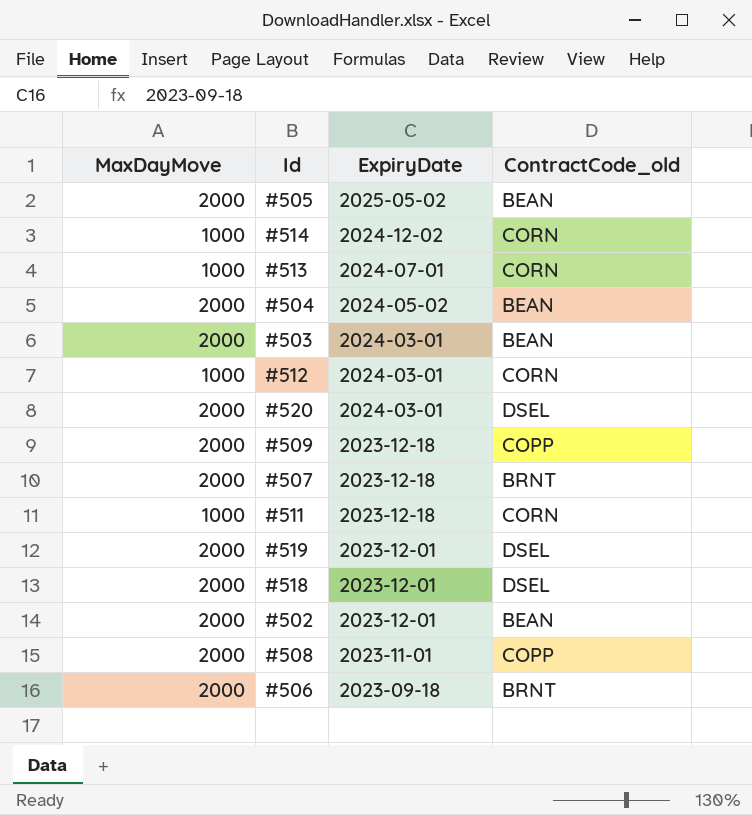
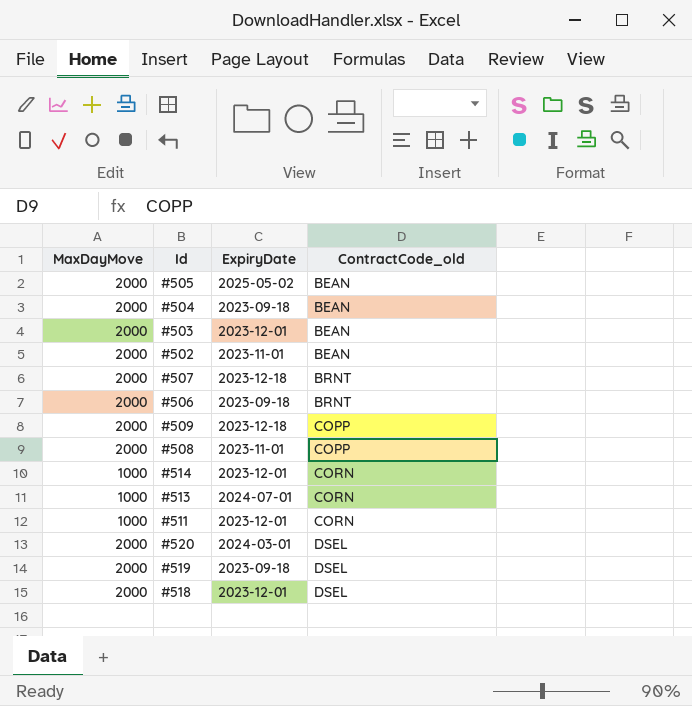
row order: ExpiryDate descending -> ContractCode_old ascending
row #512: 1000 | 2024-03-01 | CORN -> none
#504 | ExpiryDate: 2024-05-02 -> 2023-09-18
#503 | ExpiryDate: 2024-03-01 -> 2023-12-01
#502 | ExpiryDate: 2023-12-01 -> 2023-11-01
#514 | ExpiryDate: 2024-12-02 -> 2023-12-01
#511 | ExpiryDate: 2023-12-18 -> 2023-12-01
#519 | ExpiryDate: 2023-12-01 -> 2023-09-18

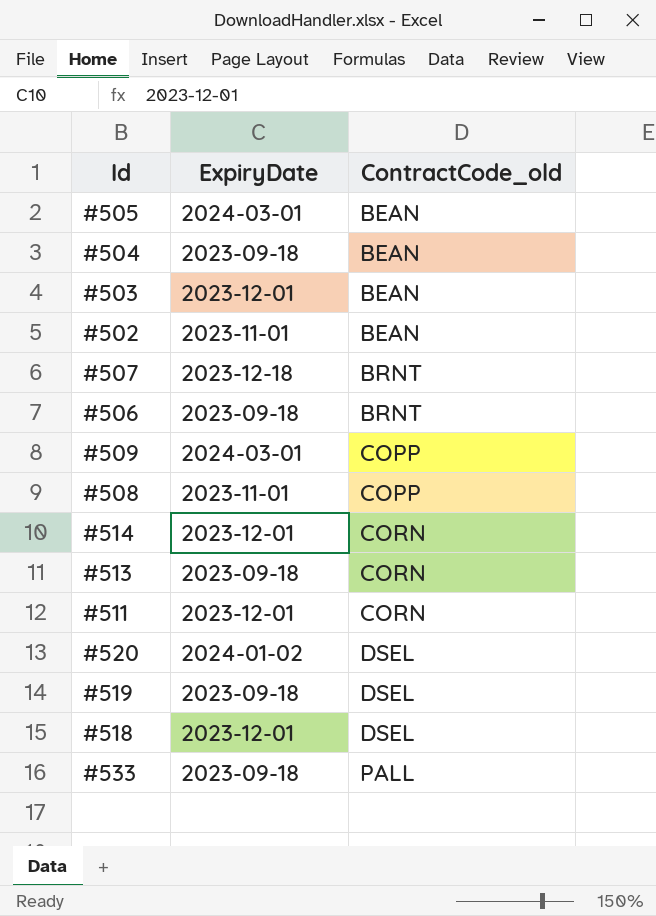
column MaxDayMove | position: 1 -> none
#505 | ExpiryDate: 2025-05-02 -> 2024-03-01
#509 | ExpiryDate: 2023-12-18 -> 2024-03-01
#513 | ExpiryDate: 2024-07-01 -> 2023-09-18
#520 | ExpiryDate: 2024-03-01 -> 2024-01-02
row #533: none -> 2023-09-18 | PALL

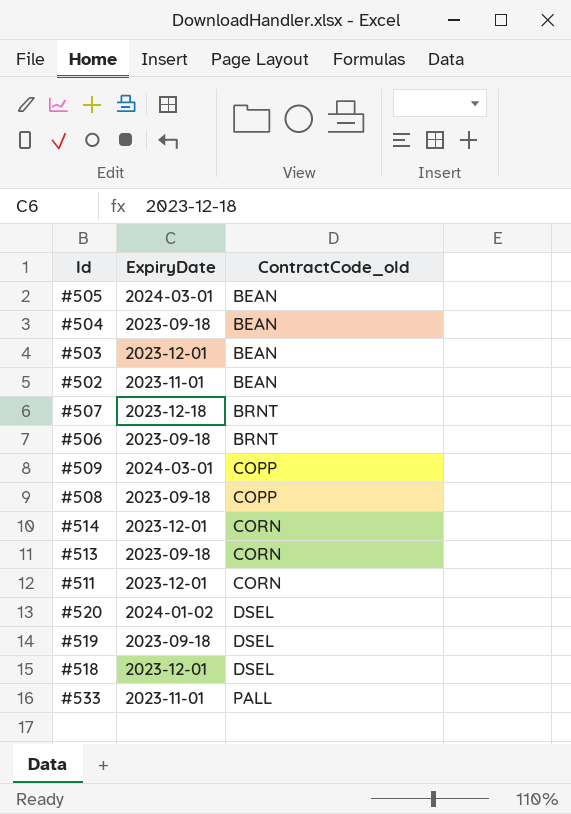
#508 | ExpiryDate: 2023-11-01 -> 2023-09-18
#533 | ExpiryDate: 2023-09-18 -> 2023-11-01

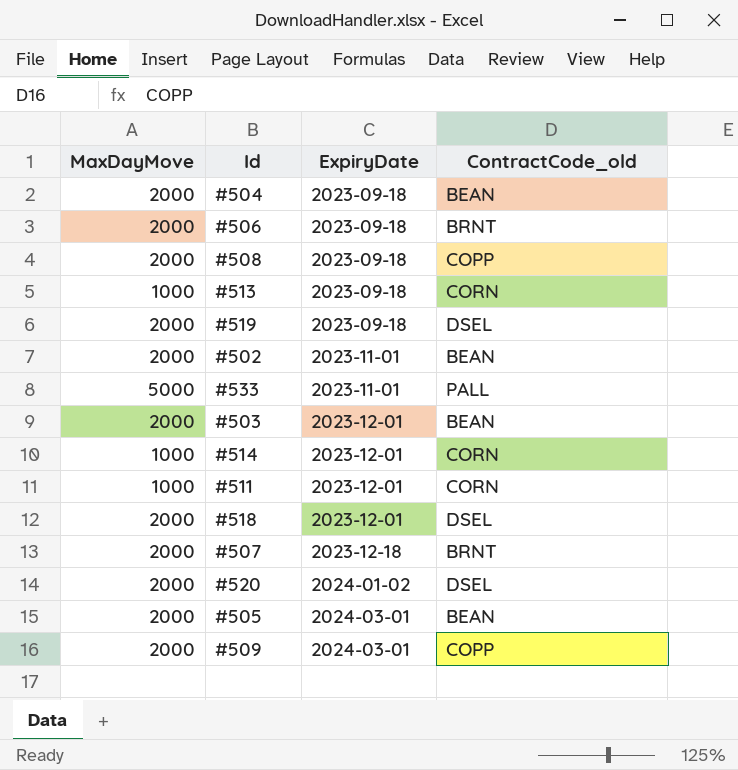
row order: ContractCode_old ascending -> ExpiryDate ascending
column MaxDayMove | position: none -> 1

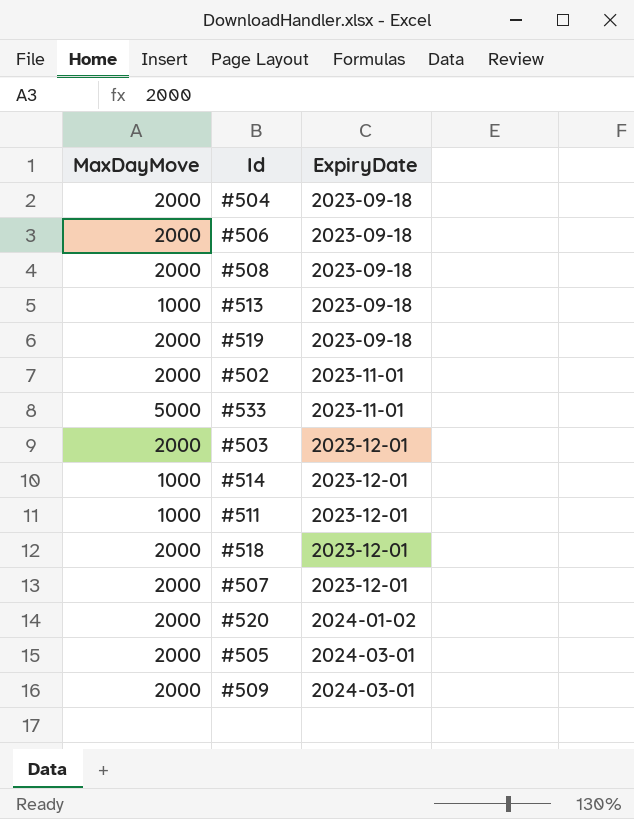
column ContractCode_old | position: 4 -> none
#507 | ExpiryDate: 2023-12-18 -> 2023-12-01

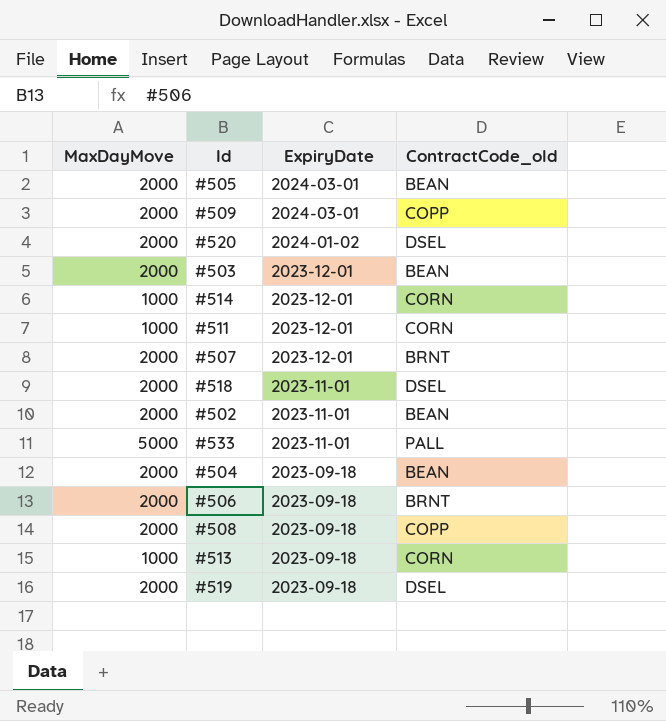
row order: ExpiryDate ascending -> ExpiryDate descending
column ContractCode_old | position: none -> 4
#518 | ExpiryDate: 2023-12-01 -> 2023-11-01

